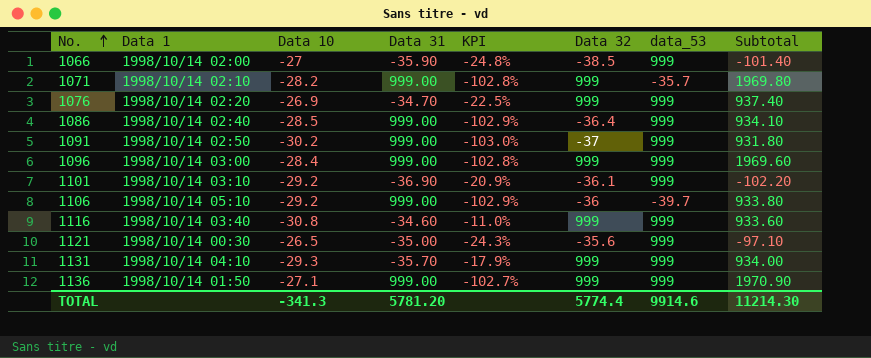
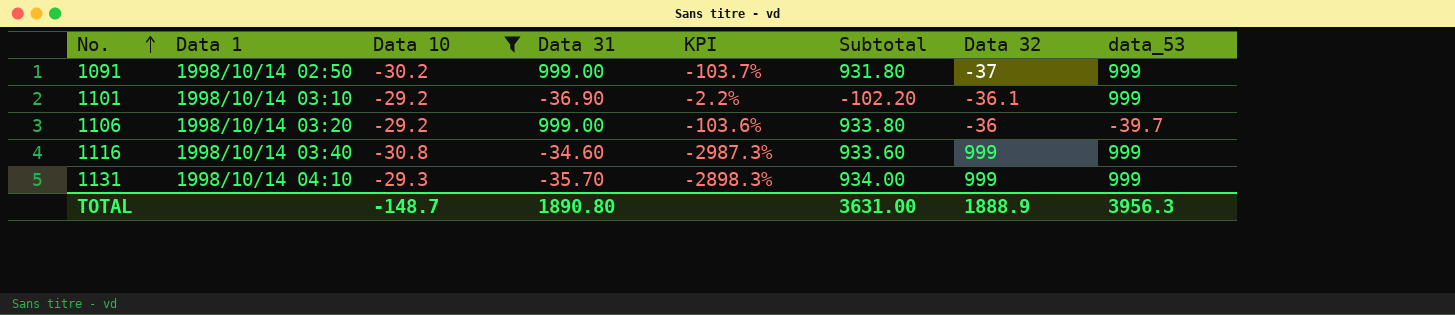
filter: none -> Data 10 <= -29.2
column KPI | formula: ([Data 10] - [Data 31]) / [Data 31] -> ([Data 32] - [Data 31]) / [Data 31]
column Subtotal | position: 8 -> 6
1106 | Data 1: 1998/10/14 05:10 -> 1998/10/14 03:20
TOTAL | Data 10: -341.3 -> -148.7
TOTAL | Data 31: 5781.20 -> 1890.80
TOTAL | Subtotal: 11214.30 -> 3631.00
TOTAL | Data 32: 5774.4 -> 1888.9
TOTAL | data_53: 9914.6 -> 3956.3

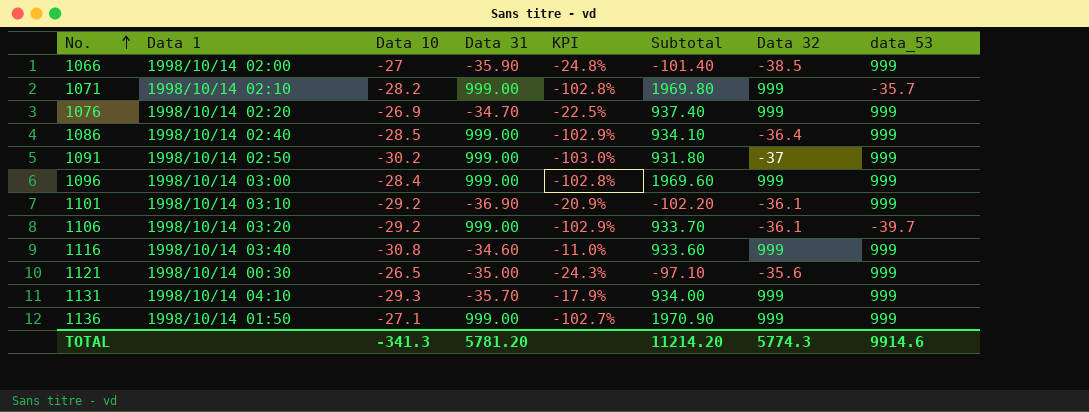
filter: Data 10 <= -29.2 -> none
column KPI | formula: ([Data 32] - [Data 31]) / [Data 31] -> ([Data 10] - [Data 31]) / [Data 31]
1106 | Subtotal: 933.80 -> 933.70
1106 | Data 32: -36 -> -36.1
TOTAL | Data 10: -148.7 -> -341.3
TOTAL | Data 31: 1890.80 -> 5781.20
TOTAL | Subtotal: 3631.00 -> 11214.20
TOTAL | Data 32: 1888.9 -> 5774.3
TOTAL | data_53: 3956.3 -> 9914.6

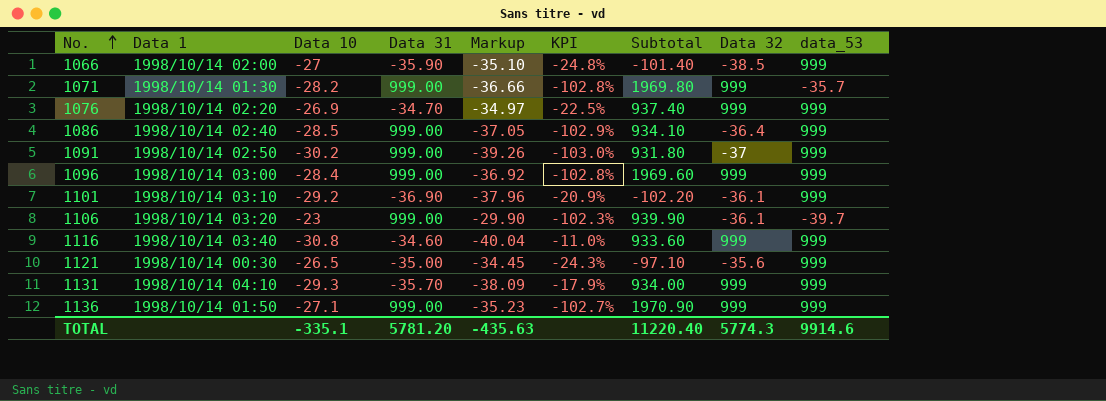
column Markup | formula: none -> [Data 10] * 1.3
1071 | Data 1: 1998/10/14 02:10 -> 1998/10/14 01:30
1106 | Data 10: -29.2 -> -23
1106 | KPI: -102.9% -> -102.3%
1106 | Subtotal: 933.70 -> 939.90
TOTAL | Data 10: -341.3 -> -335.1
TOTAL | Subtotal: 11214.20 -> 11220.40

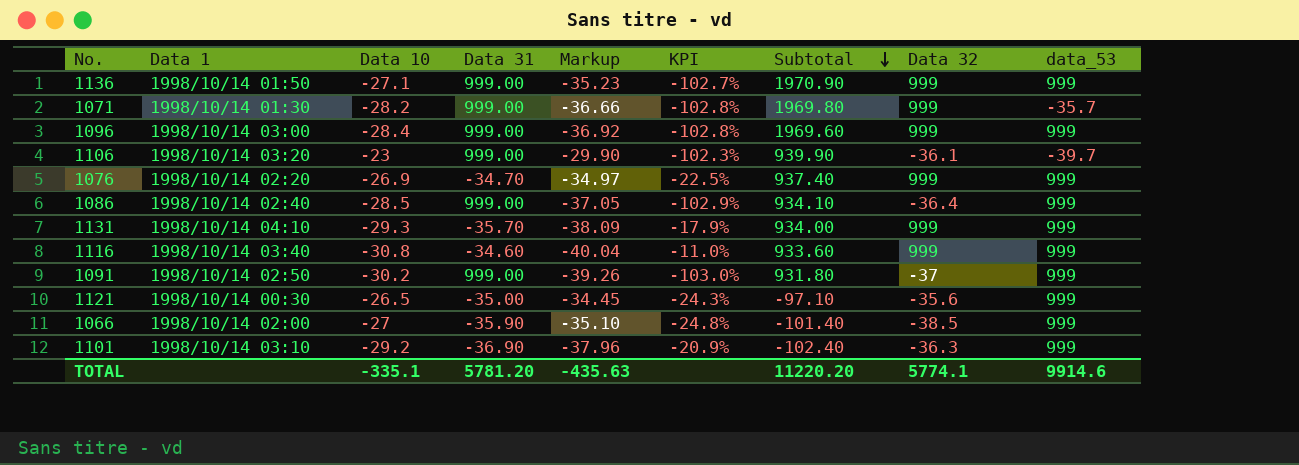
row order: No. ascending -> Subtotal descending
1101 | Subtotal: -102.20 -> -102.40
1101 | Data 32: -36.1 -> -36.3
TOTAL | Subtotal: 11220.40 -> 11220.20
TOTAL | Data 32: 5774.3 -> 5774.1

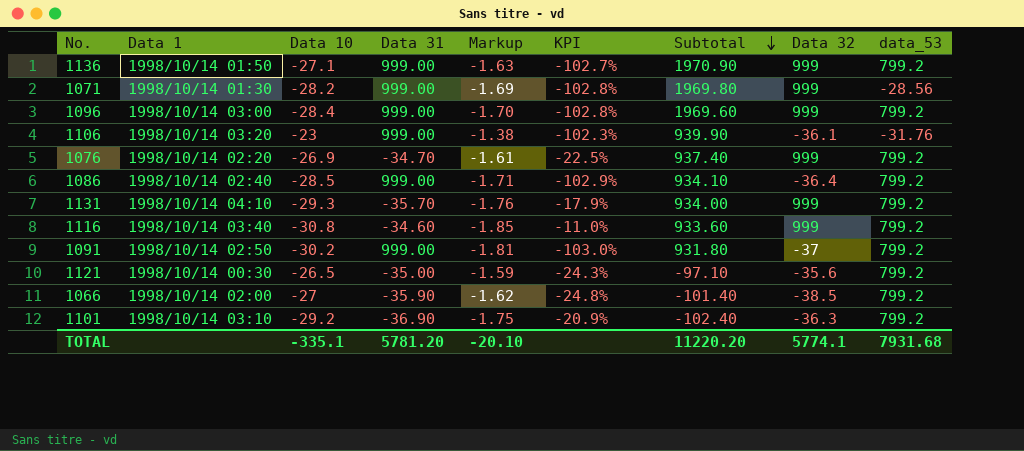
column Markup | formula: [Data 10] * 1.3 -> [Data 10] * 0.06
1136 | data_53: 999 -> 799.2
1071 | data_53: -35.7 -> -28.56
1096 | data_53: 999 -> 799.2
1106 | data_53: -39.7 -> -31.76
1076 | data_53: 999 -> 799.2
1086 | data_53: 999 -> 799.2
1131 | data_53: 999 -> 799.2
1116 | data_53: 999 -> 799.2
1091 | data_53: 999 -> 799.2
1121 | data_53: 999 -> 799.2
1066 | data_53: 999 -> 799.2
1101 | data_53: 999 -> 799.2
TOTAL | Markup: -435.63 -> -20.10
TOTAL | data_53: 9914.6 -> 7931.68

